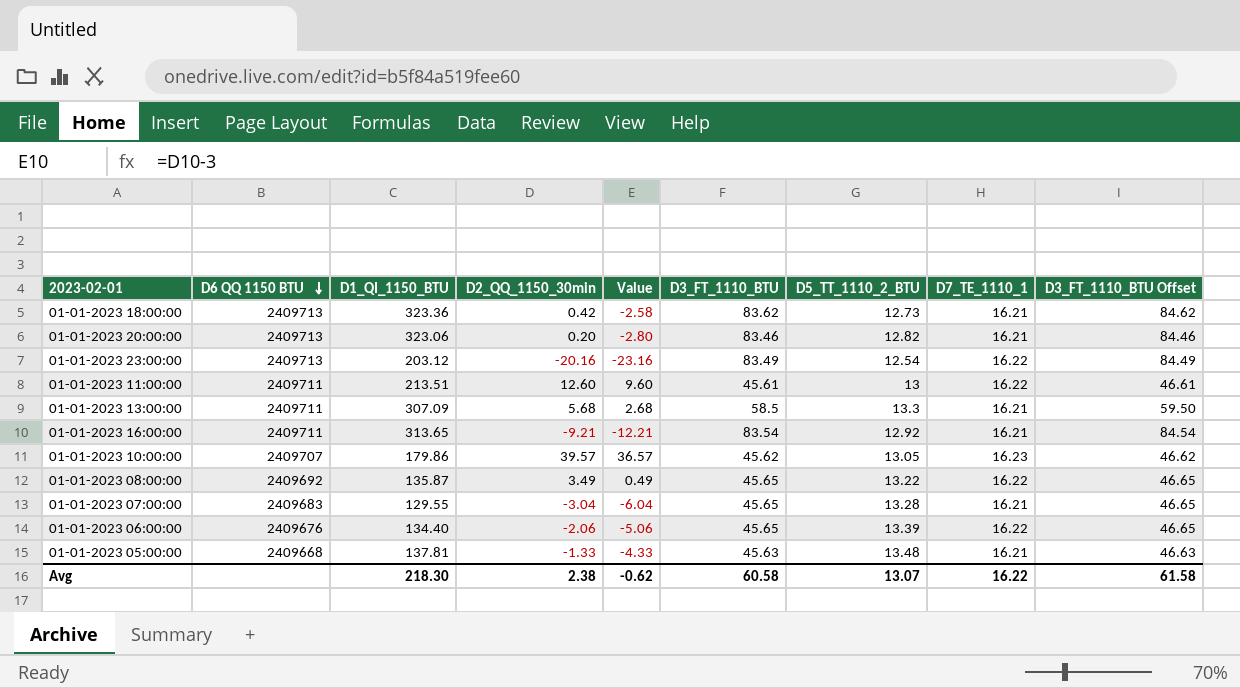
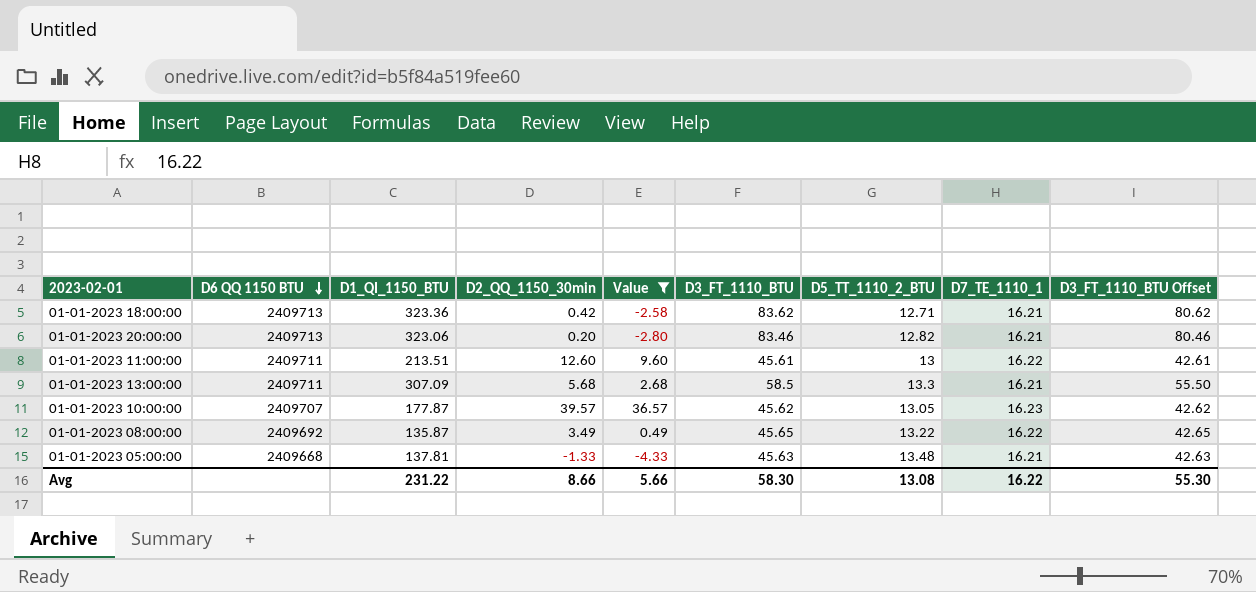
filter: none -> Value >= -4.33
column D3_FT_1110_BTU Offset | formula: [D3_FT_1110_BTU] + 1 -> [D3_FT_1110_BTU] - 3
01-01-2023 18:00:00 | D5_TT_1110_2_BTU: 12.73 -> 12.71
01-01-2023 10:00:00 | D1_QI_1150_BTU: 179.86 -> 177.87
Avg | D1_QI_1150_BTU: 218.30 -> 231.22
Avg | D2_QQ_1150_30min: 2.38 -> 8.66
Avg | Value: -0.62 -> 5.66
Avg | D3_FT_1110_BTU: 60.58 -> 58.30
Avg | D5_TT_1110_2_BTU: 13.07 -> 13.08
Avg | D3_FT_1110_BTU Offset: 61.58 -> 55.30

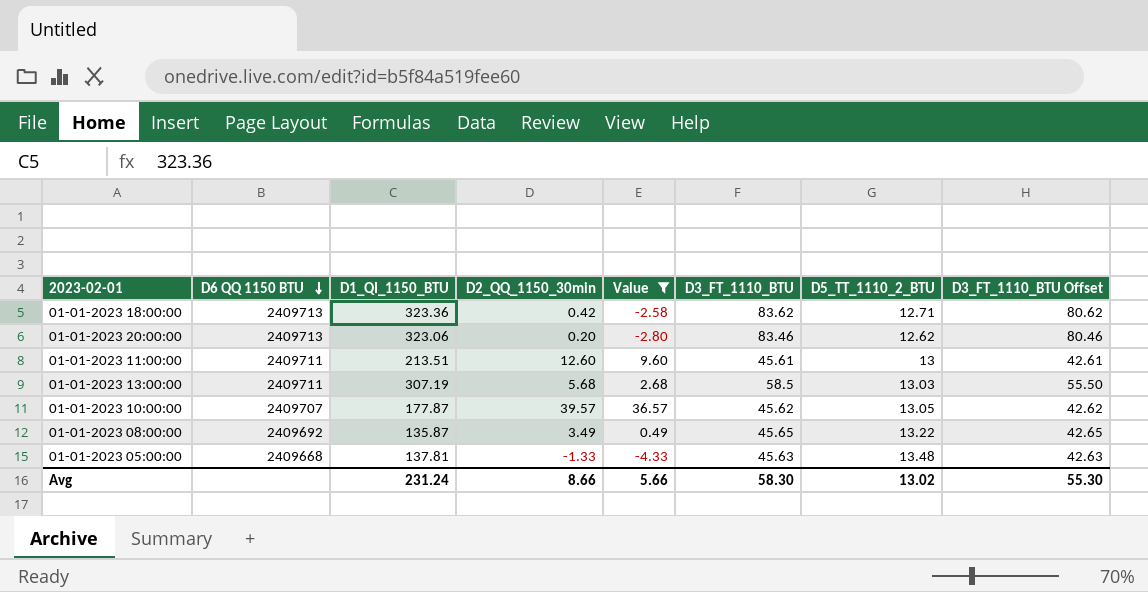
column D7_TE_1110_1 | position: 8 -> none
01-01-2023 20:00:00 | D5_TT_1110_2_BTU: 12.82 -> 12.62
01-01-2023 13:00:00 | D1_QI_1150_BTU: 307.09 -> 307.19
01-01-2023 13:00:00 | D5_TT_1110_2_BTU: 13.3 -> 13.03
Avg | D1_QI_1150_BTU: 231.22 -> 231.24
Avg | D5_TT_1110_2_BTU: 13.08 -> 13.02

